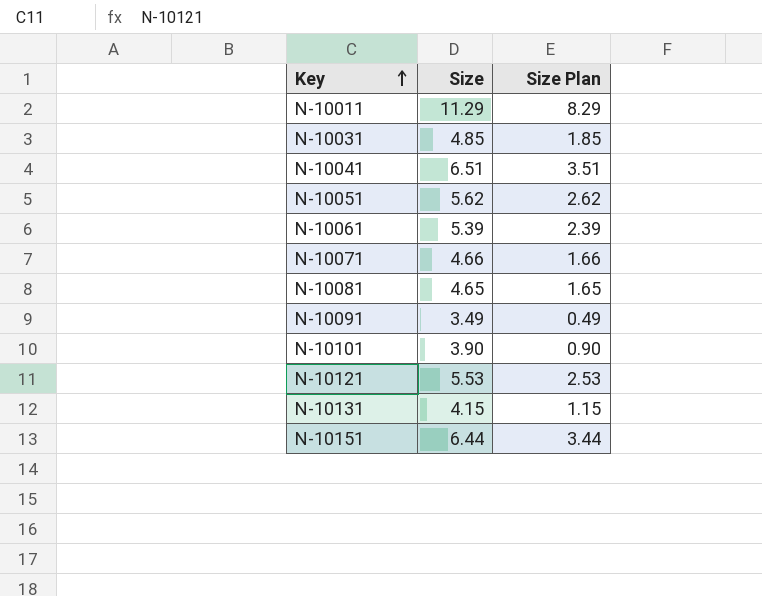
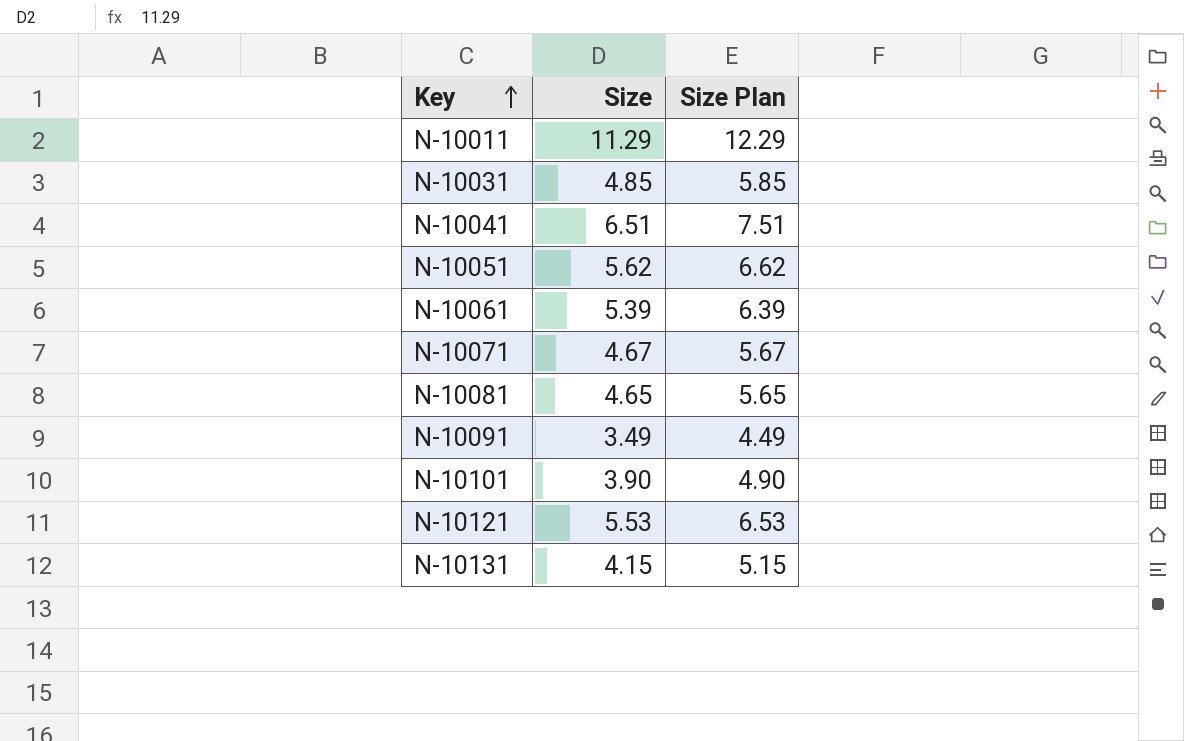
column Size Plan | formula: [Size] - 3 -> [Size] + 1
row N-10151: 6.44 | 3.44 -> none
N-10071 | Size: 4.66 -> 4.67

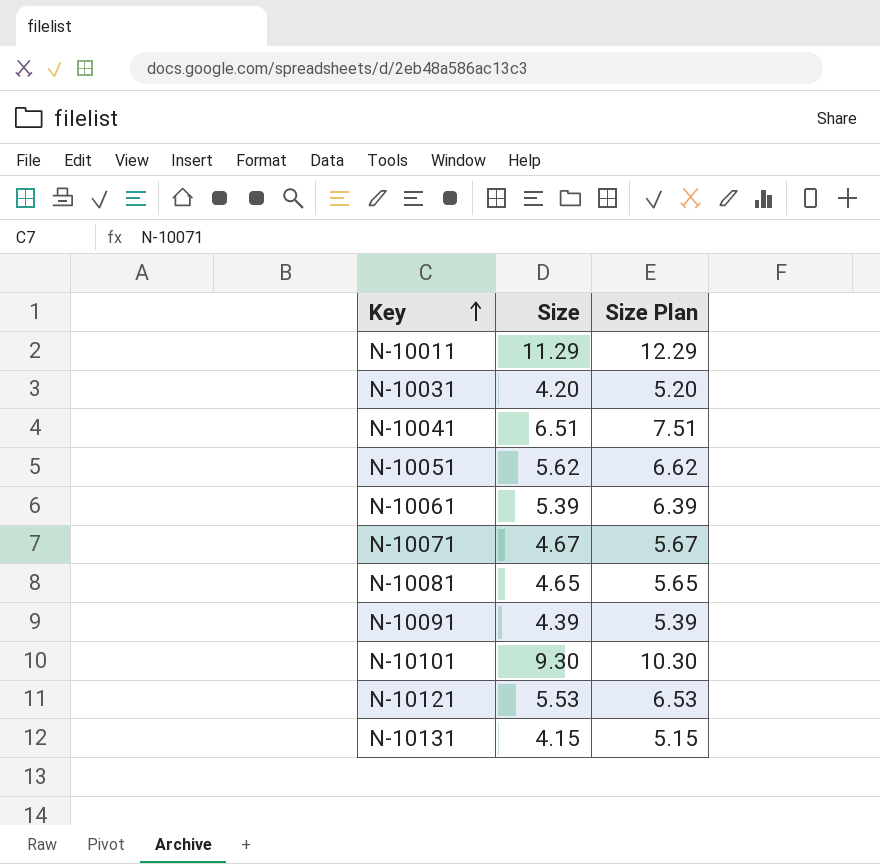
N-10031 | Size: 4.85 -> 4.20
N-10031 | Size Plan: 5.85 -> 5.20
N-10091 | Size: 3.49 -> 4.39
N-10091 | Size Plan: 4.49 -> 5.39
N-10101 | Size: 3.90 -> 9.30
N-10101 | Size Plan: 4.90 -> 10.30

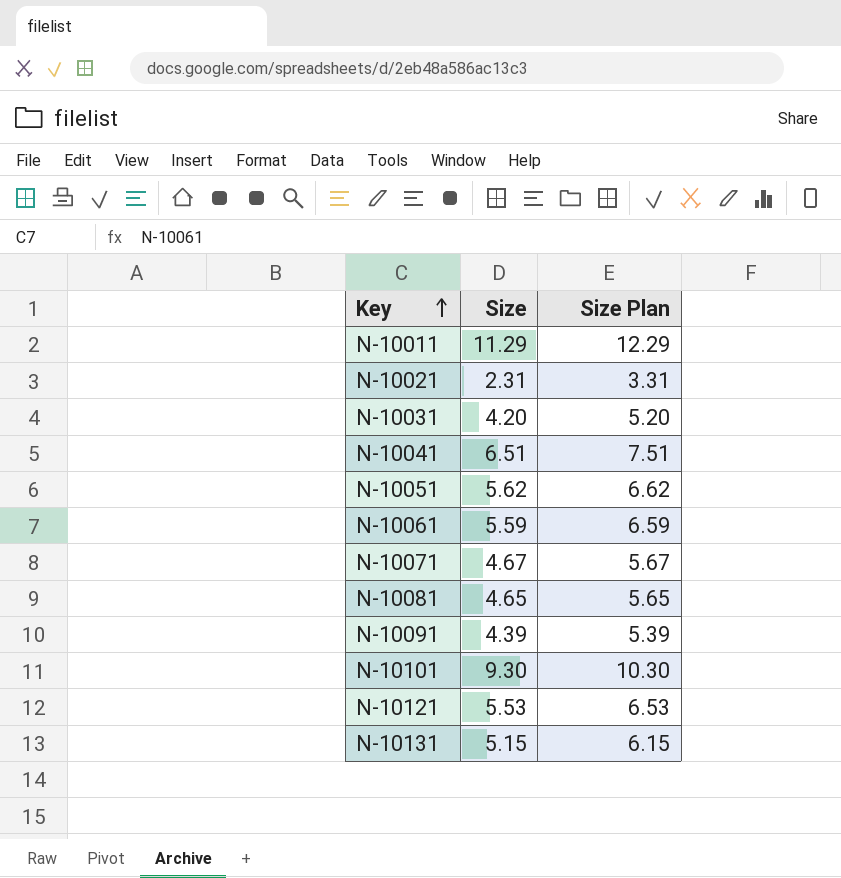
row N-10021: none -> 2.31 | 3.31
N-10061 | Size: 5.39 -> 5.59
N-10061 | Size Plan: 6.39 -> 6.59
N-10131 | Size: 4.15 -> 5.15
N-10131 | Size Plan: 5.15 -> 6.15

